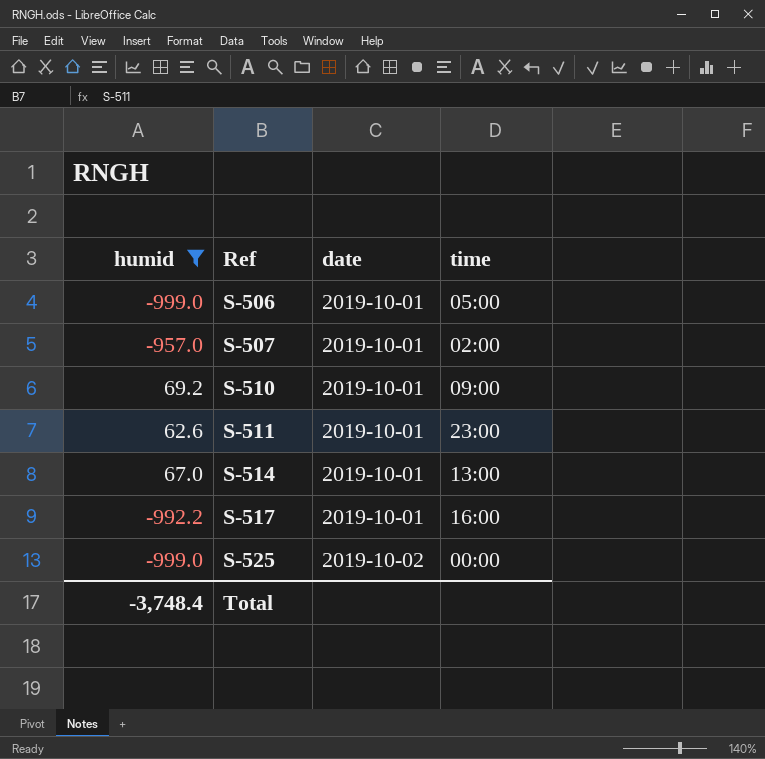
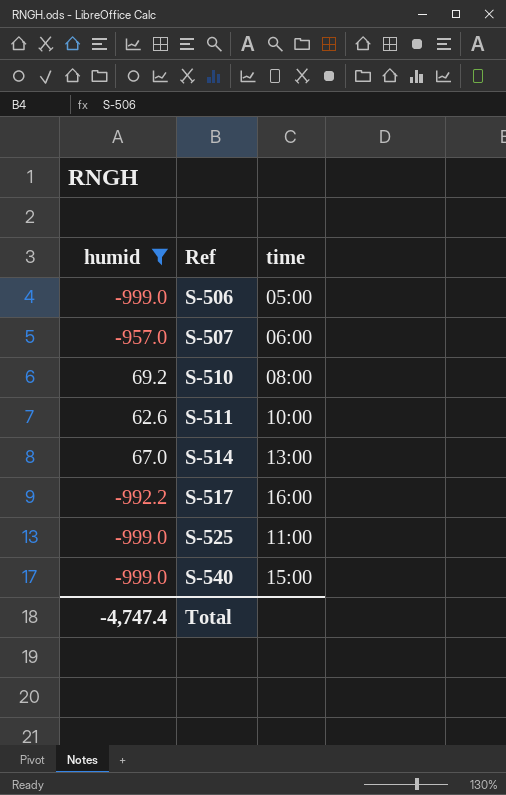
column date | position: 3 -> none
S-507 | time: 02:00 -> 06:00
S-510 | time: 09:00 -> 08:00
S-511 | time: 23:00 -> 10:00
S-525 | time: 00:00 -> 11:00
row S-540: none -> -999.0 | 15:00
Total | humid: -3,748.4 -> -4,747.4

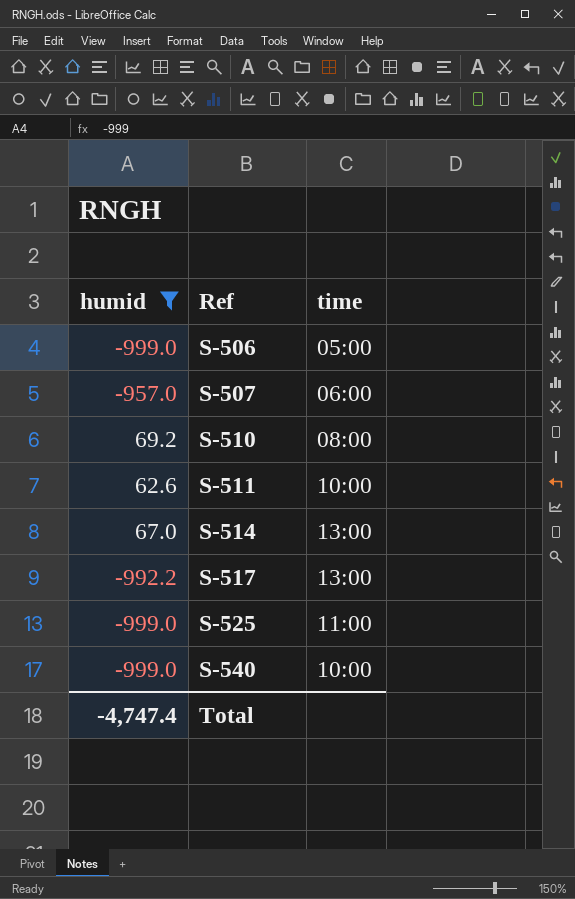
S-517 | time: 16:00 -> 13:00
S-540 | time: 15:00 -> 10:00

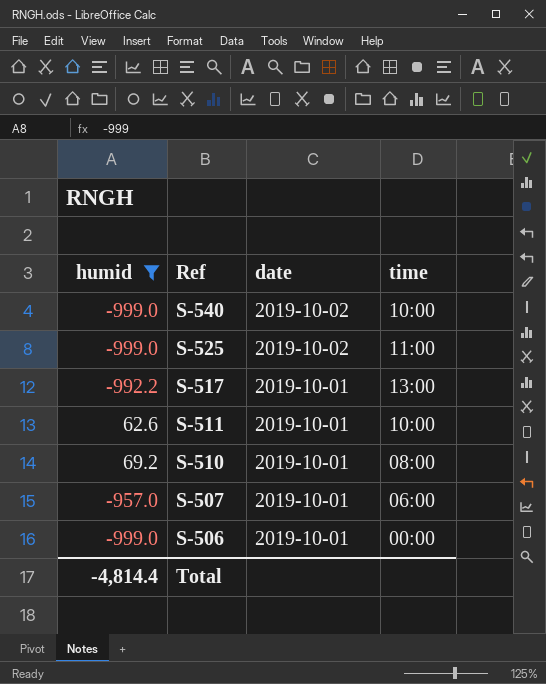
row order: Ref ascending -> Ref descending
column date | position: none -> 3
row S-514: 67.0 | 13:00 -> none
S-506 | time: 05:00 -> 00:00
Total | humid: -4,747.4 -> -4,814.4

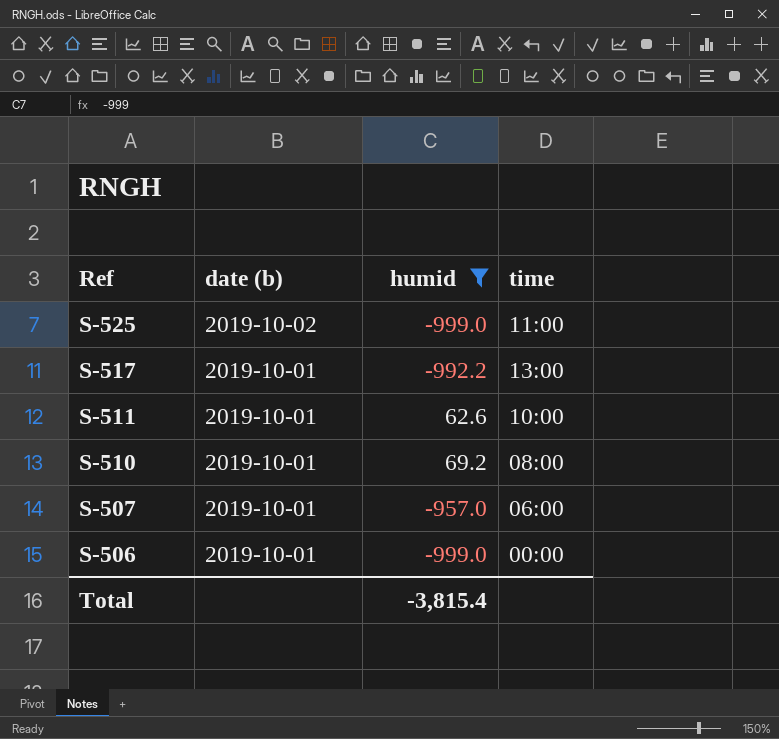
column name: date -> date (b)
column humid | position: 1 -> 3
row S-540: -999.0 | 2019-10-02 | 10:00 -> none
Total | humid: -4,814.4 -> -3,815.4

